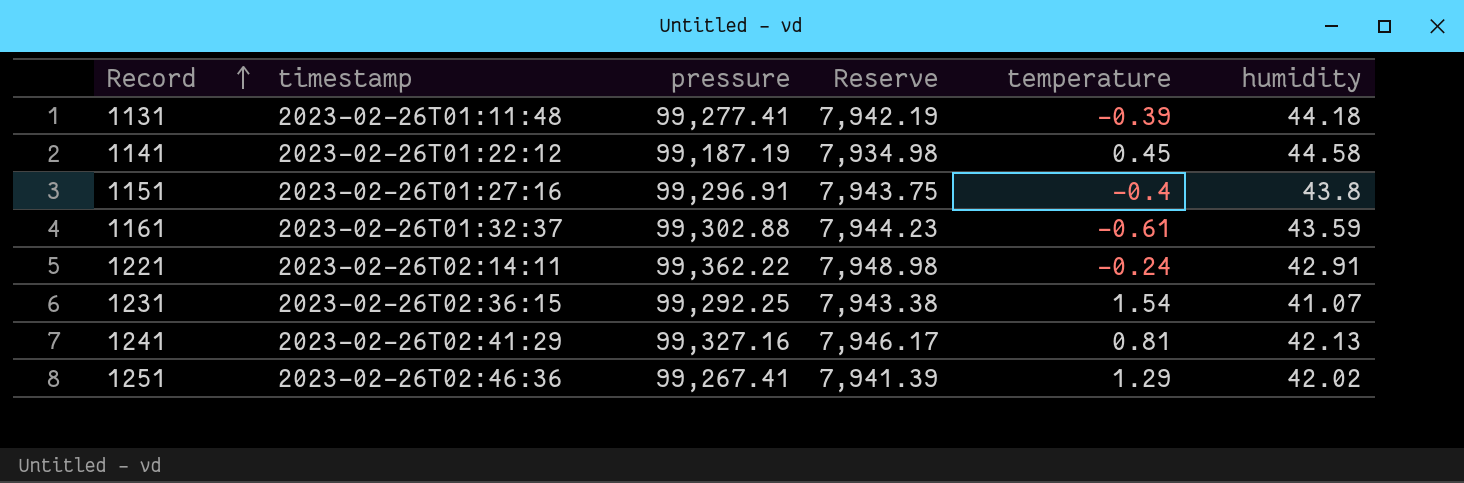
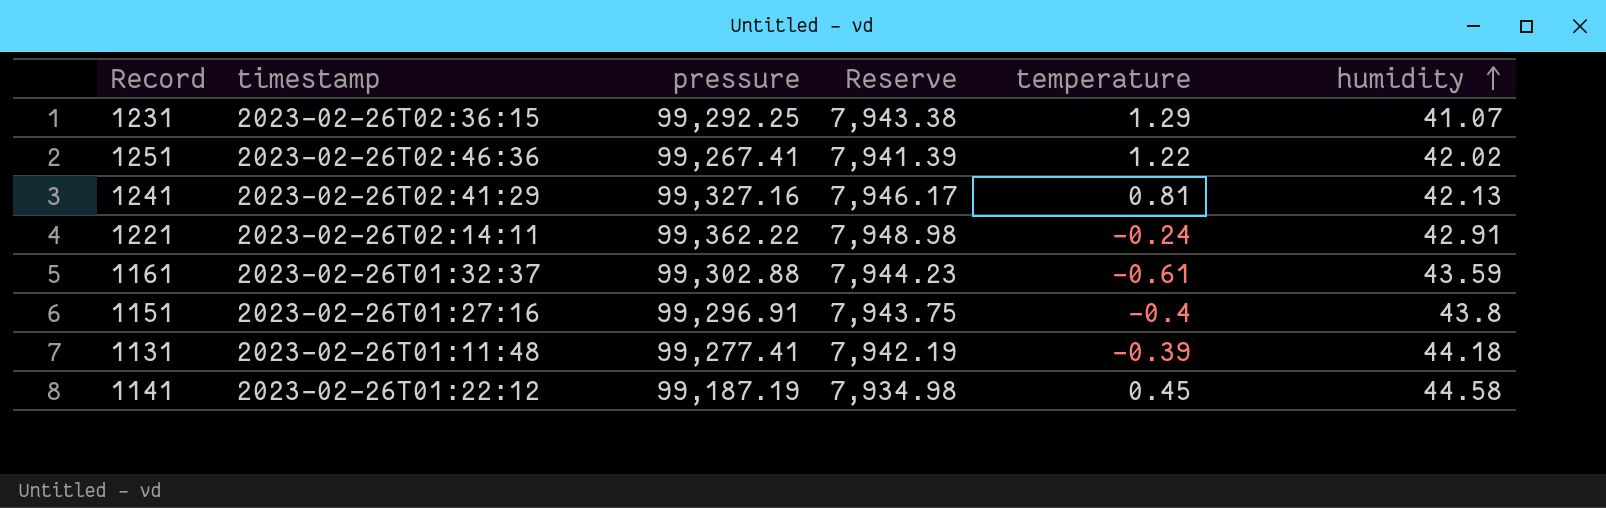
row order: Record ascending -> humidity ascending
1231 | temperature: 1.54 -> 1.29
1251 | temperature: 1.29 -> 1.22

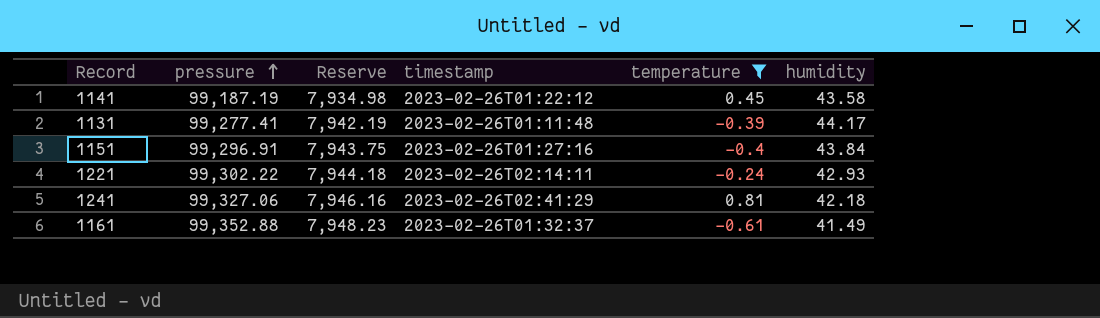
filter: none -> temperature <= 0.81
row order: humidity ascending -> pressure ascending
column timestamp | position: 2 -> 4
1141 | humidity: 44.58 -> 43.58
1131 | humidity: 44.18 -> 44.17
1151 | humidity: 43.8 -> 43.84
1221 | pressure: 99,362.22 -> 99,302.22
1221 | Reserve: 7,948.98 -> 7,944.18
1221 | humidity: 42.91 -> 42.93
1241 | pressure: 99,327.16 -> 99,327.06
1241 | Reserve: 7,946.17 -> 7,946.16
1241 | humidity: 42.13 -> 42.18
1161 | pressure: 99,302.88 -> 99,352.88
1161 | Reserve: 7,944.23 -> 7,948.23
1161 | humidity: 43.59 -> 41.49

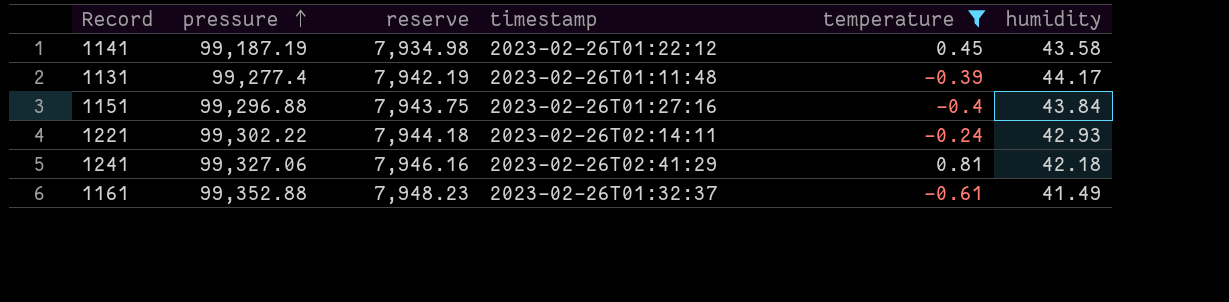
column name: Reserve -> reserve
1131 | pressure: 99,277.41 -> 99,277.4
1151 | pressure: 99,296.91 -> 99,296.88

